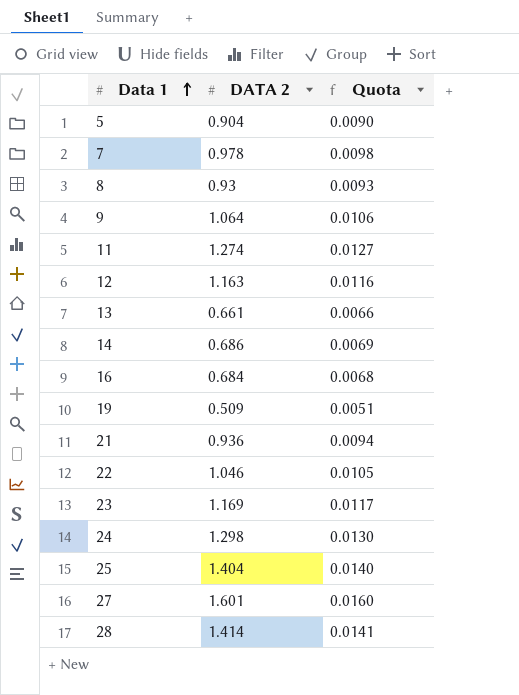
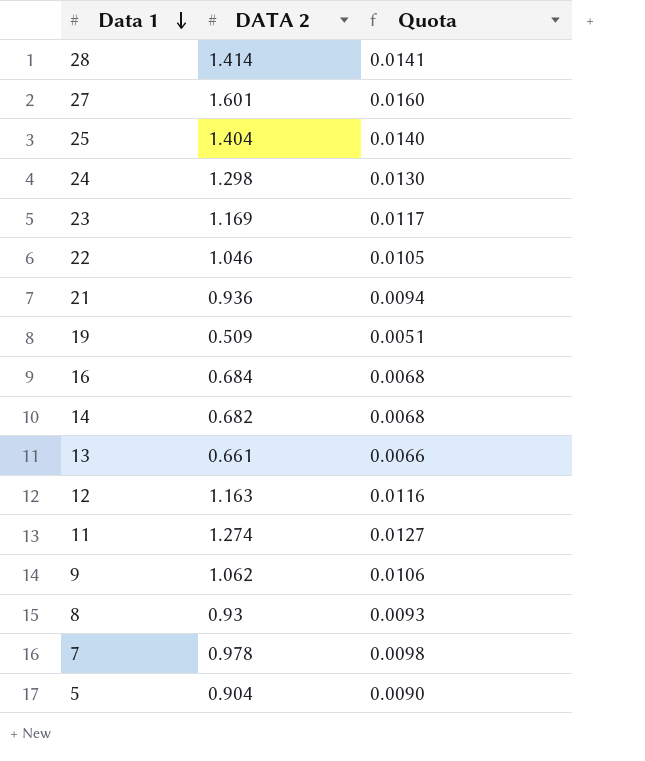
row order: Data 1 ascending -> Data 1 descending
14 | DATA 2: 0.686 -> 0.682
14 | Quota: 0.0069 -> 0.0068
9 | DATA 2: 1.064 -> 1.062

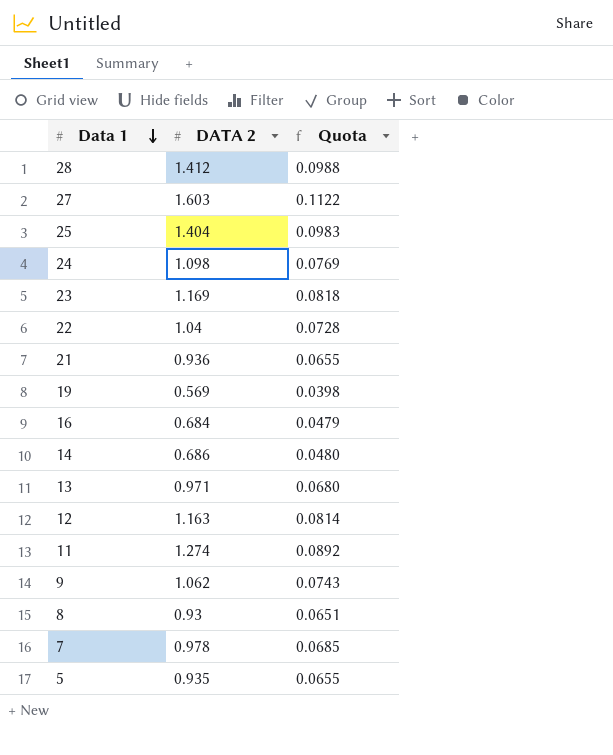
column Quota | formula: [DATA 2] * 0.01 -> [DATA 2] * 0.07
28 | DATA 2: 1.414 -> 1.412
27 | DATA 2: 1.601 -> 1.603
24 | DATA 2: 1.298 -> 1.098
22 | DATA 2: 1.046 -> 1.04
19 | DATA 2: 0.509 -> 0.569
14 | DATA 2: 0.682 -> 0.686
13 | DATA 2: 0.661 -> 0.971
5 | DATA 2: 0.904 -> 0.935

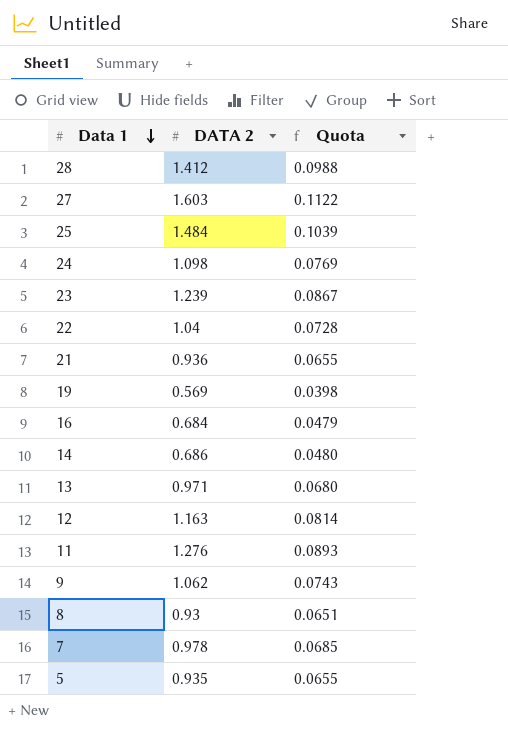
25 | DATA 2: 1.404 -> 1.484
25 | Quota: 0.0983 -> 0.1039
23 | DATA 2: 1.169 -> 1.239
23 | Quota: 0.0818 -> 0.0867
11 | DATA 2: 1.274 -> 1.276
11 | Quota: 0.0892 -> 0.0893

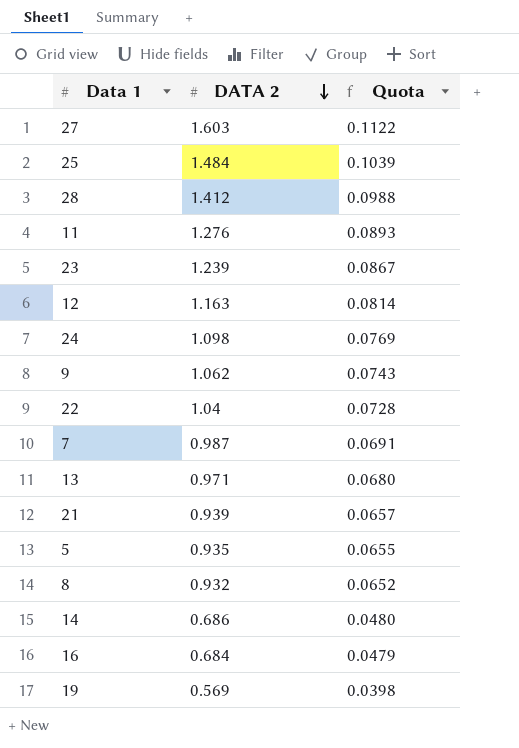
row order: Data 1 descending -> DATA 2 descending
7 | DATA 2: 0.978 -> 0.987
7 | Quota: 0.0685 -> 0.0691
21 | DATA 2: 0.936 -> 0.939
21 | Quota: 0.0655 -> 0.0657
8 | DATA 2: 0.93 -> 0.932
8 | Quota: 0.0651 -> 0.0652

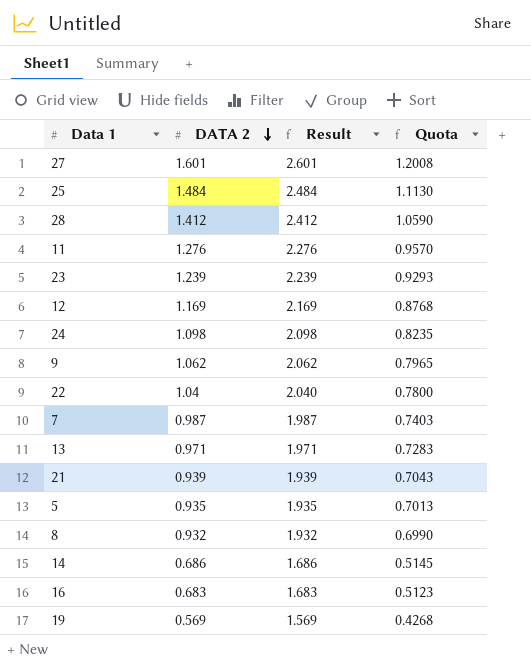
column Result | formula: none -> [DATA 2] + 1
column Quota | formula: [DATA 2] * 0.07 -> [DATA 2] * 0.75
27 | DATA 2: 1.603 -> 1.601
12 | DATA 2: 1.163 -> 1.169
16 | DATA 2: 0.684 -> 0.683

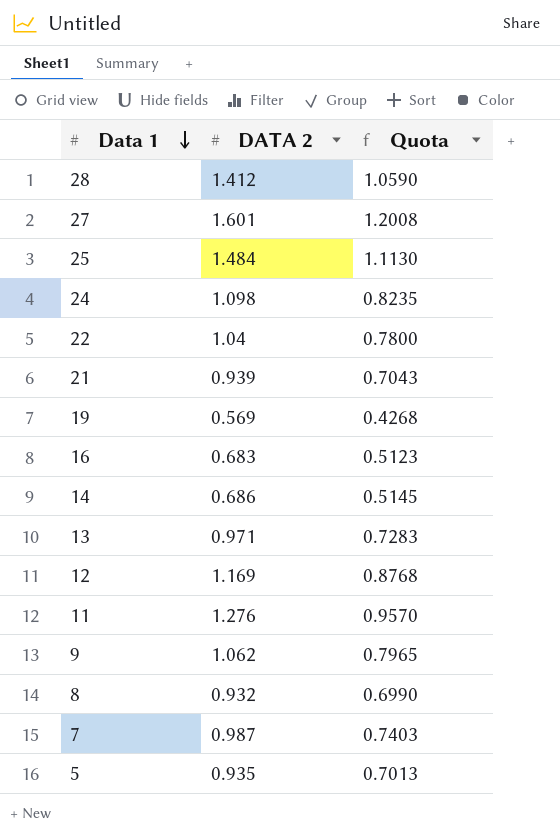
row order: DATA 2 descending -> Data 1 descending
column Result | formula: [DATA 2] + 1 -> none
row 23: 1.239 | 2.239 | 0.9293 -> none

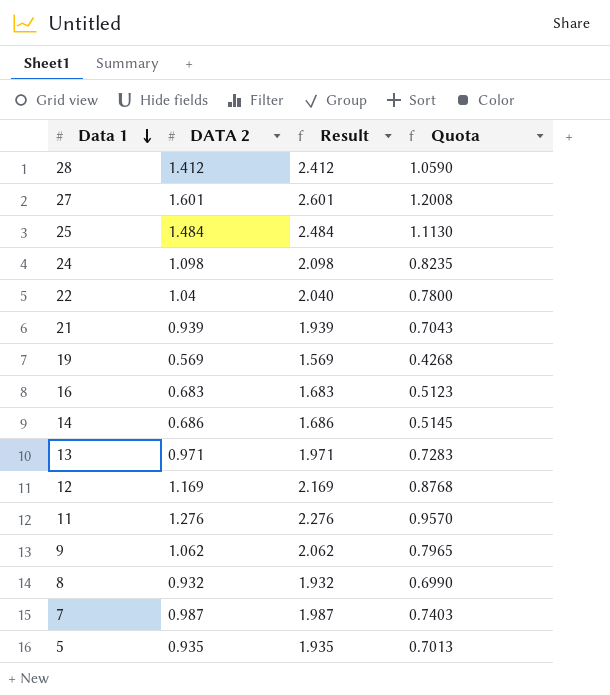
column Result | formula: none -> [DATA 2] + 1

